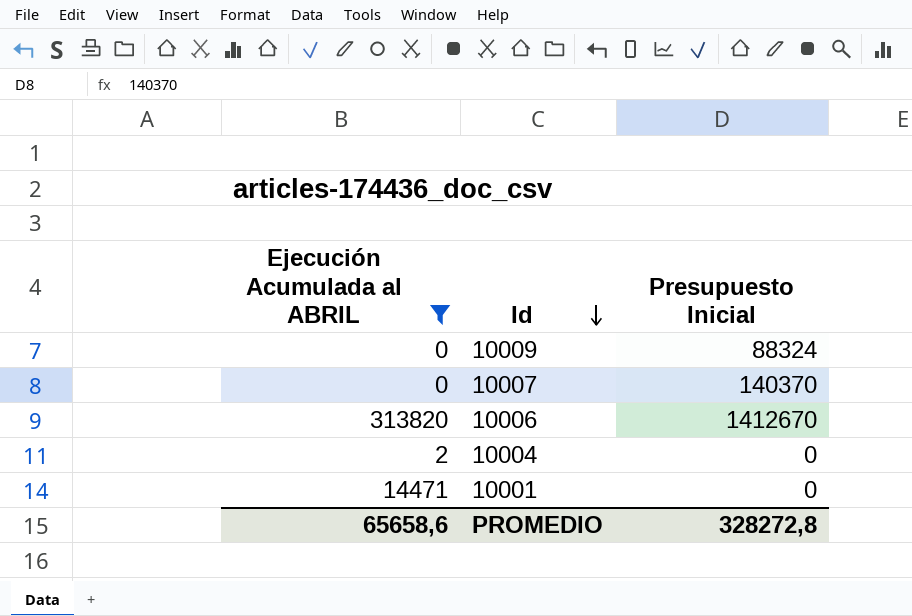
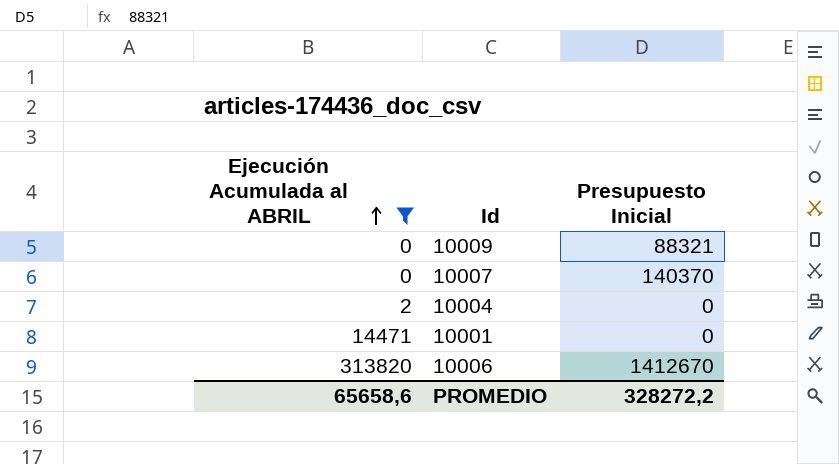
row order: Id descending -> Ejecución Acumulada al ABRIL ascending
10009 | Presupuesto Inicial: 88324 -> 88321
PROMEDIO | Presupuesto Inicial: 328272,8 -> 328272,2

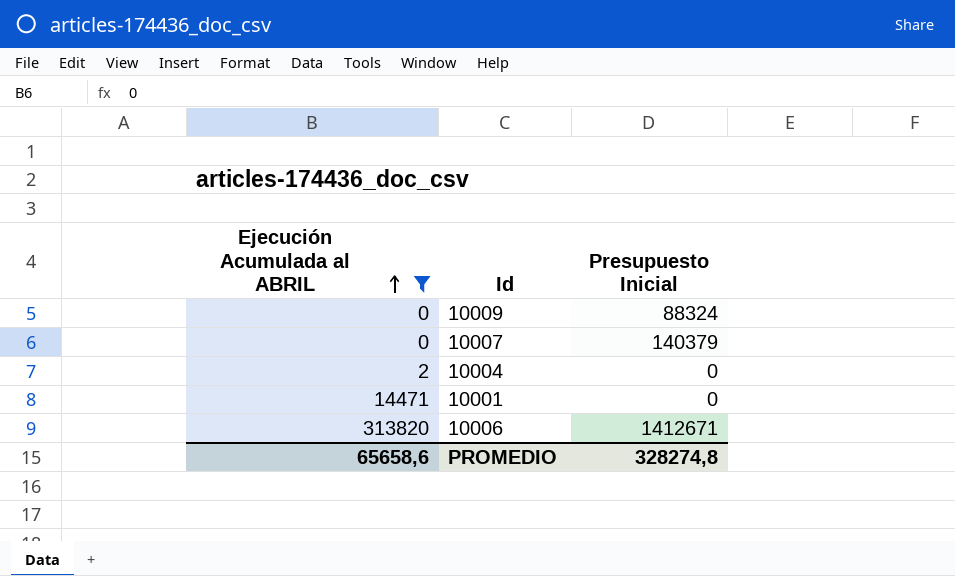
10009 | Presupuesto Inicial: 88321 -> 88324
10007 | Presupuesto Inicial: 140370 -> 140379
10006 | Presupuesto Inicial: 1412670 -> 1412671
PROMEDIO | Presupuesto Inicial: 328272,2 -> 328274,8

